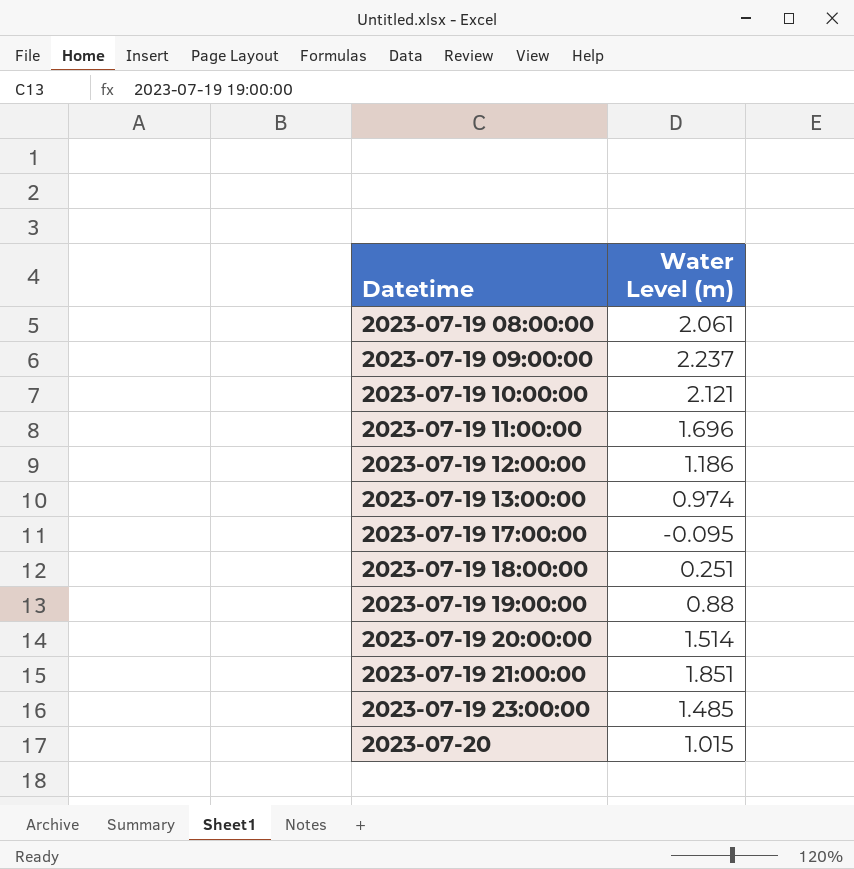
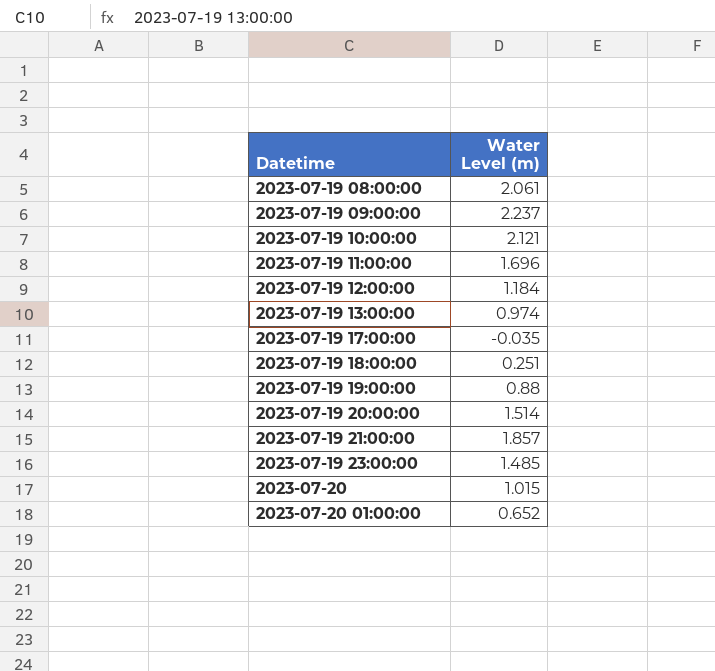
2023-07-19 12:00:00 | Water Level (m): 1.186 -> 1.184
2023-07-19 17:00:00 | Water Level (m): -0.095 -> -0.035
2023-07-19 21:00:00 | Water Level (m): 1.851 -> 1.857
row 2023-07-20 01:00:00: none -> 0.652

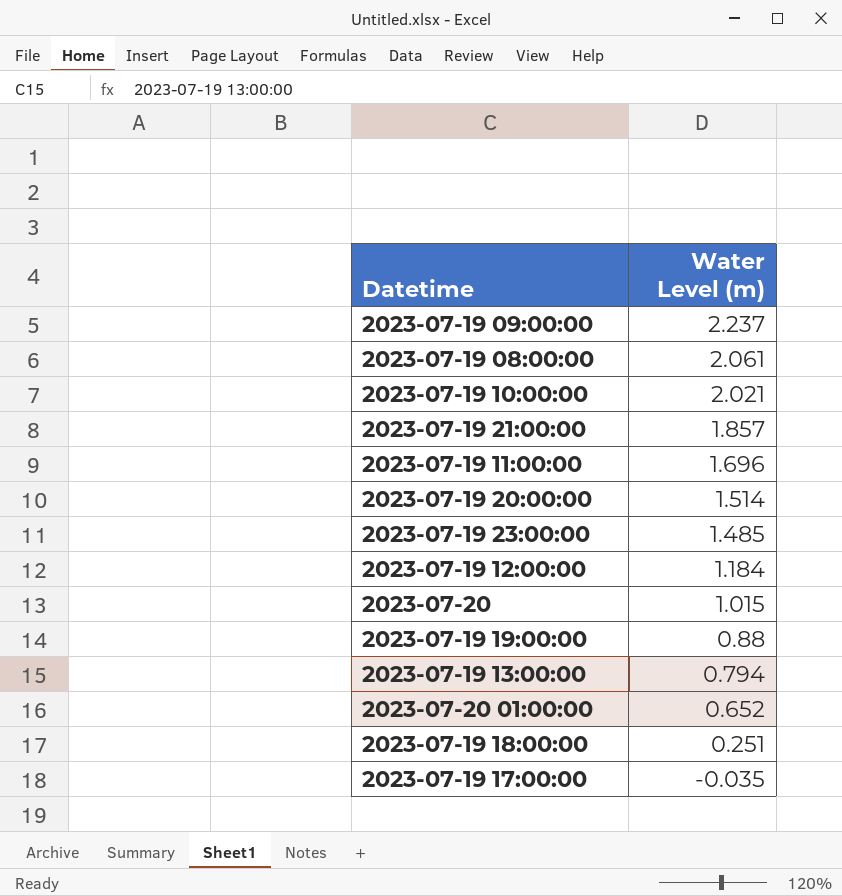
row order: Datetime ascending -> Water Level (m) descending
2023-07-19 10:00:00 | Water Level (m): 2.121 -> 2.021
2023-07-19 13:00:00 | Water Level (m): 0.974 -> 0.794

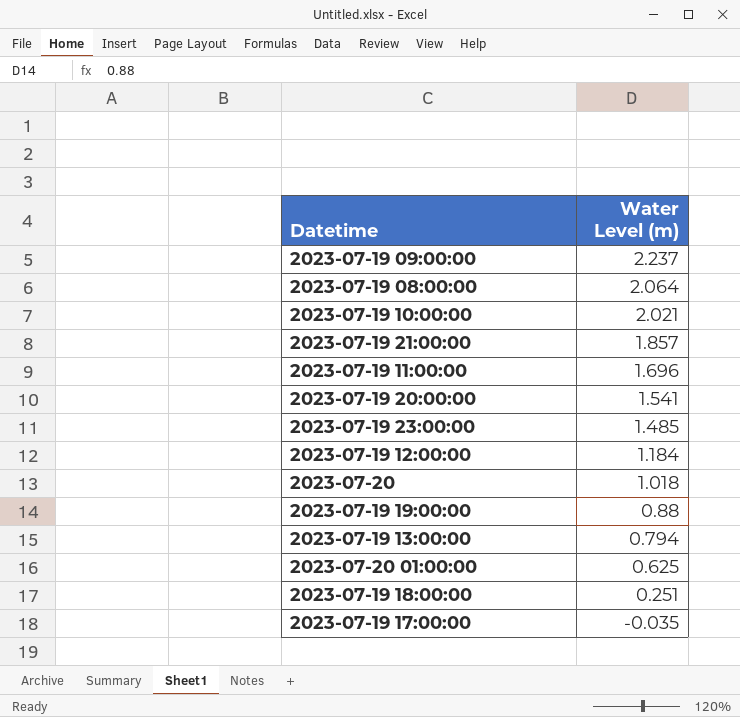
2023-07-19 08:00:00 | Water Level (m): 2.061 -> 2.064
2023-07-19 20:00:00 | Water Level (m): 1.514 -> 1.541
2023-07-20 | Water Level (m): 1.015 -> 1.018
2023-07-20 01:00:00 | Water Level (m): 0.652 -> 0.625

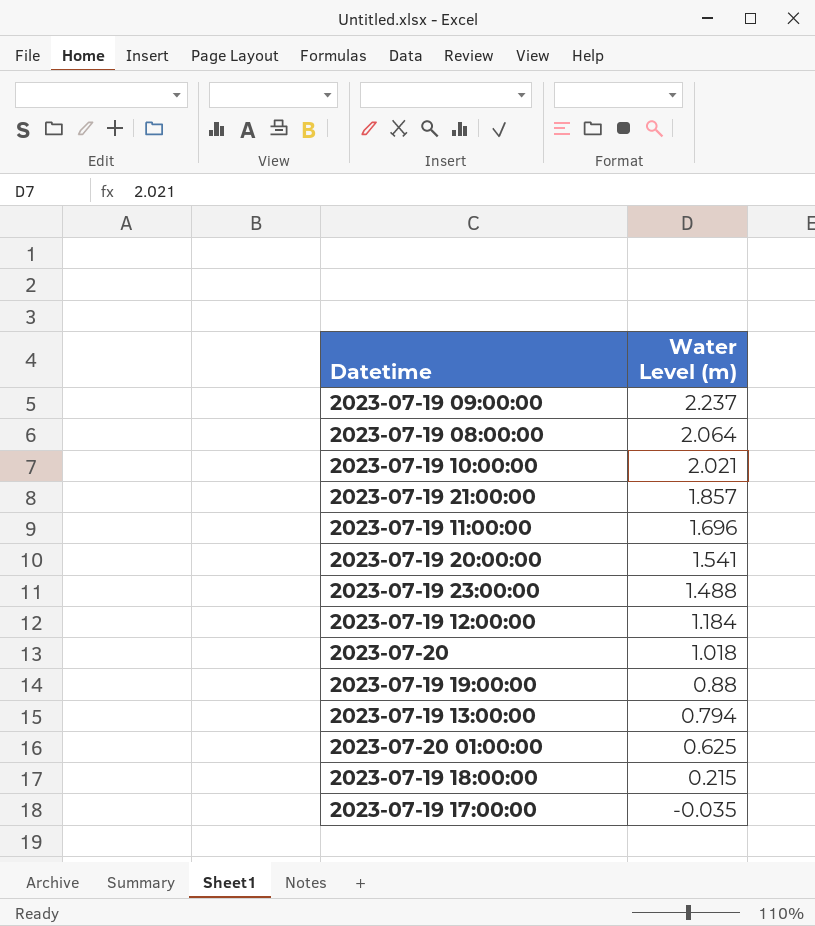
2023-07-19 23:00:00 | Water Level (m): 1.485 -> 1.488
2023-07-19 18:00:00 | Water Level (m): 0.251 -> 0.215

